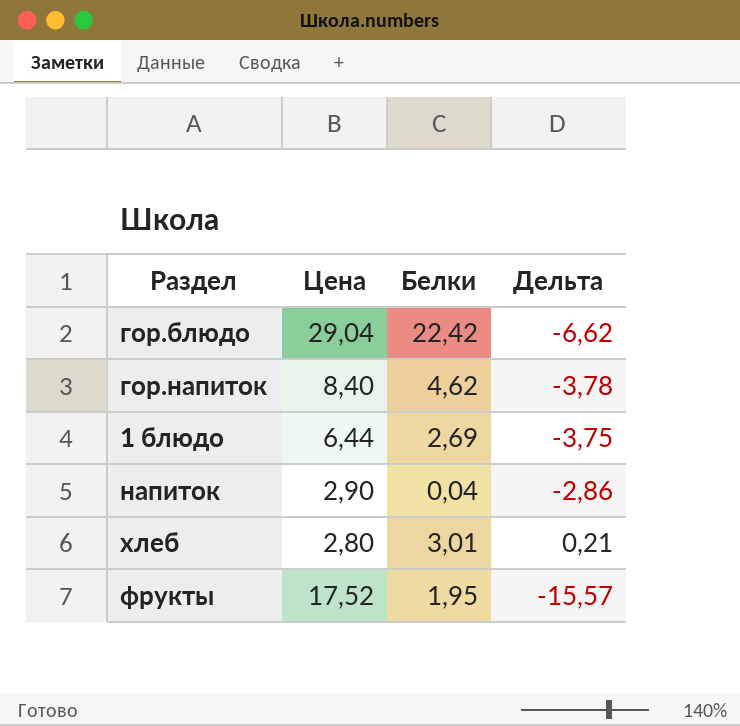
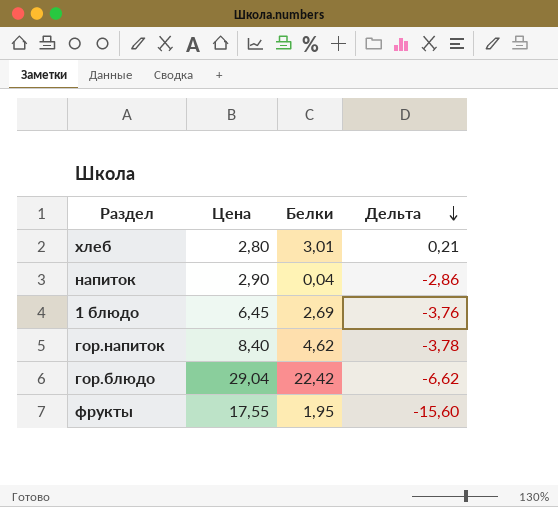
row order: none -> Дельта descending
1 блюдо | Цена: 6,44 -> 6,45
1 блюдо | Дельта: -3,75 -> -3,76
фрукты | Цена: 17,52 -> 17,55
фрукты | Дельта: -15,57 -> -15,60

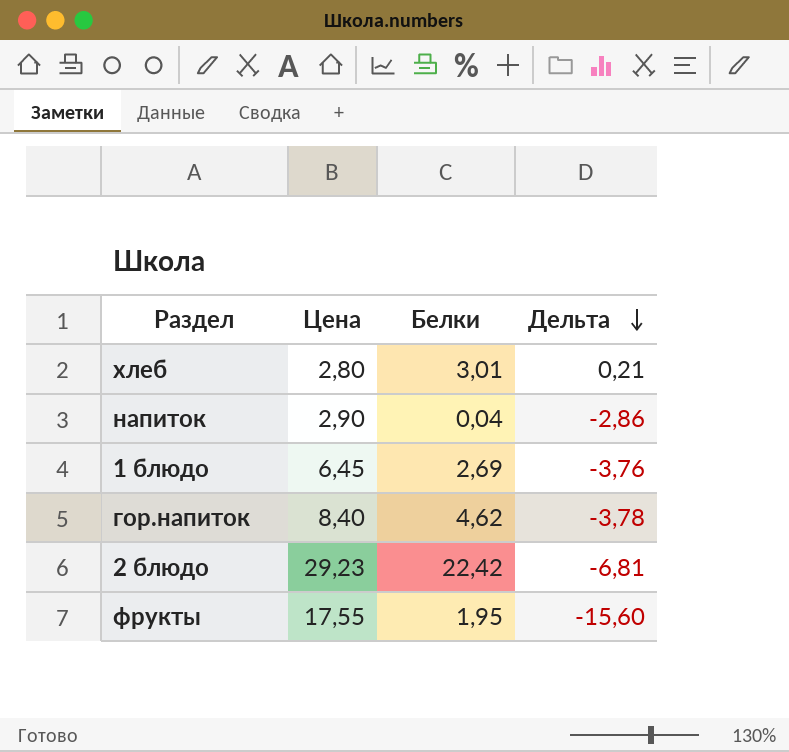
row гор.блюдо: 29,04 | 22,42 | -6,62 -> none
row 2 блюдо: none -> 29,23 | 22,42 | -6,81

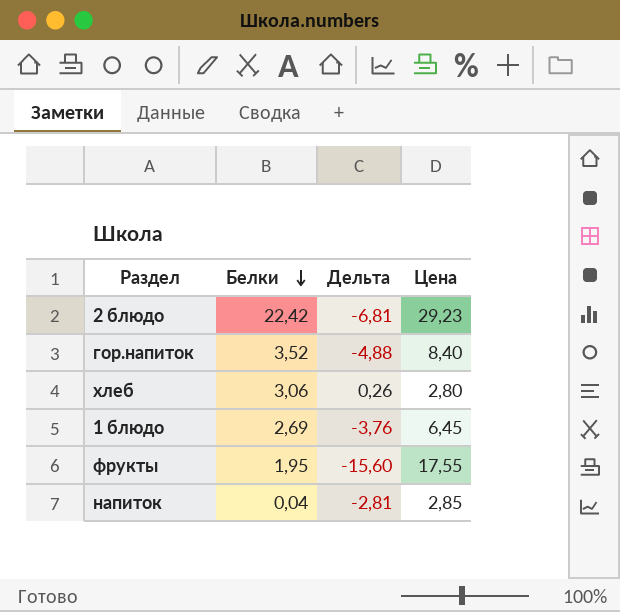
row order: Дельта descending -> Белки descending
column Цена | position: 2 -> 4
гор.напиток | Белки: 4,62 -> 3,52
гор.напиток | Дельта: -3,78 -> -4,88
хлеб | Белки: 3,01 -> 3,06
хлеб | Дельта: 0,21 -> 0,26
напиток | Дельта: -2,86 -> -2,81
напиток | Цена: 2,90 -> 2,85

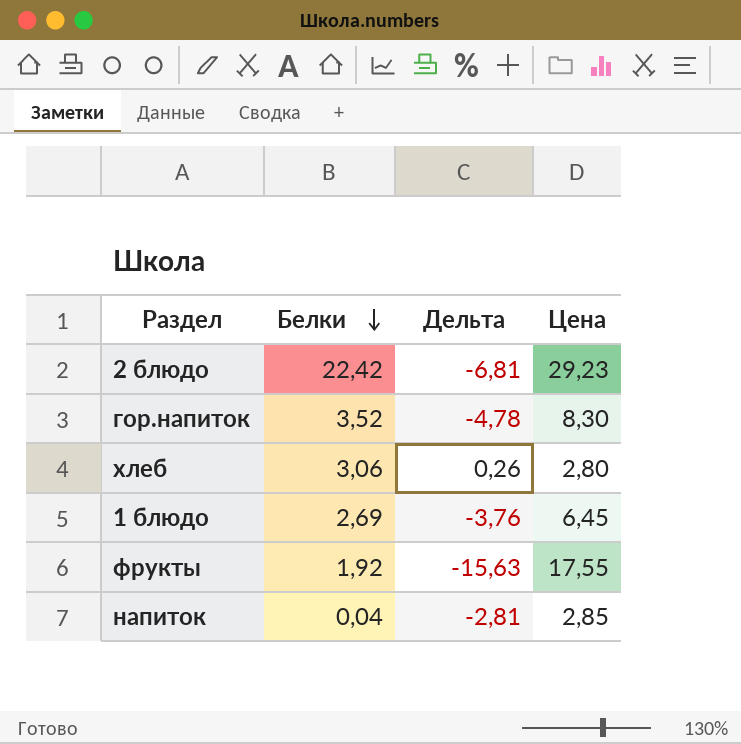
гор.напиток | Дельта: -4,88 -> -4,78
гор.напиток | Цена: 8,40 -> 8,30
фрукты | Белки: 1,95 -> 1,92
фрукты | Дельта: -15,60 -> -15,63

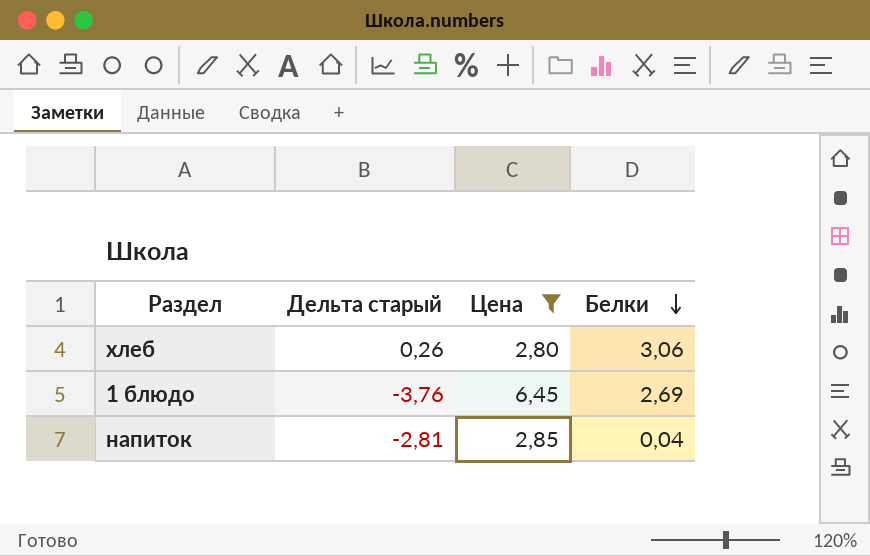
filter: none -> Цена <= 6,45
column name: Дельта -> Дельта старый
column Белки | position: 2 -> 4

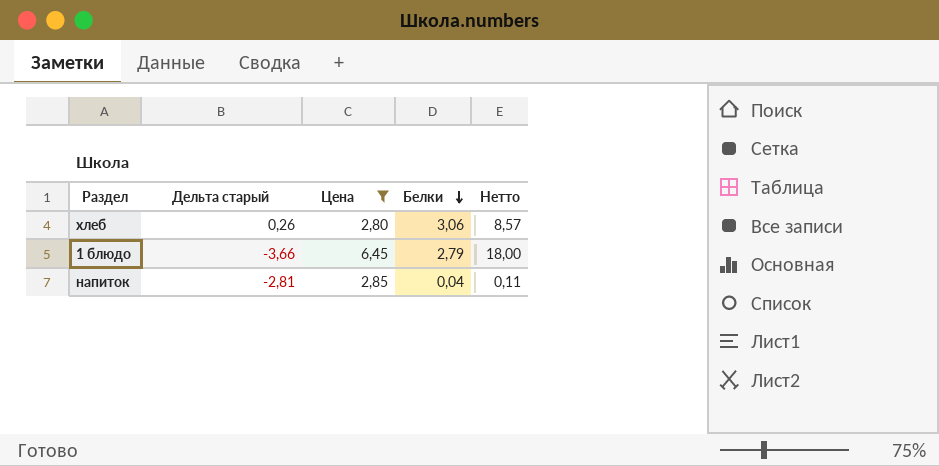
column Нетто | formula: none -> [Цена] * [Белки]
1 блюдо | Дельта старый: -3,76 -> -3,66
1 блюдо | Белки: 2,69 -> 2,79

